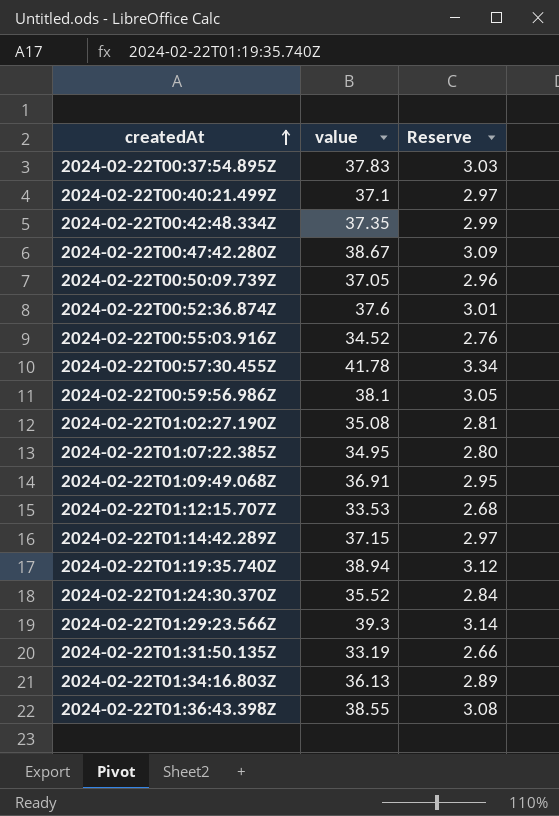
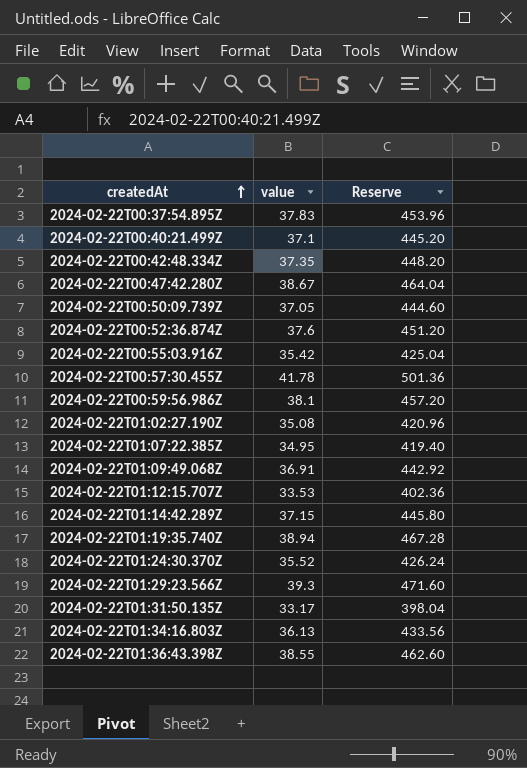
column Reserve | formula: [value] * 0.08 -> [value] * 12
2024-02-22T00:55:03.916Z | value: 34.52 -> 35.42
2024-02-22T01:31:50.135Z | value: 33.19 -> 33.17

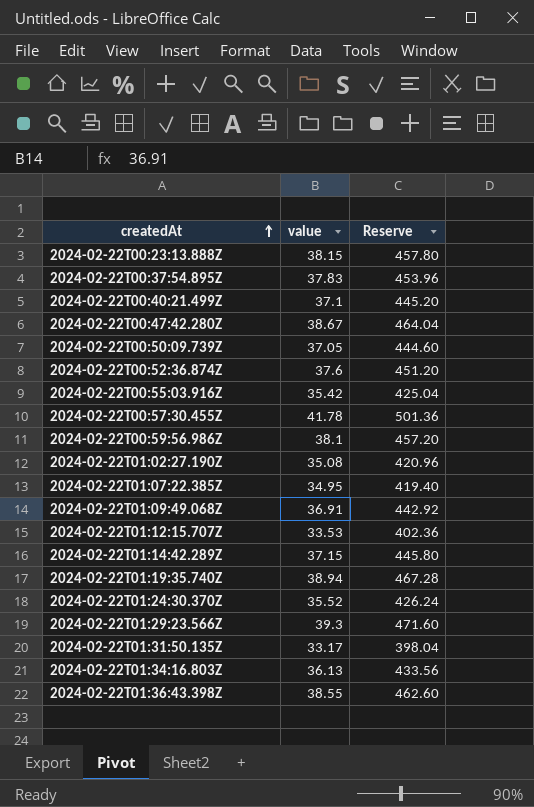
row 2024-02-22T00:42:48.334Z: 37.35 | 448.20 -> none
row 2024-02-22T00:23:13.888Z: none -> 38.15 | 457.80

